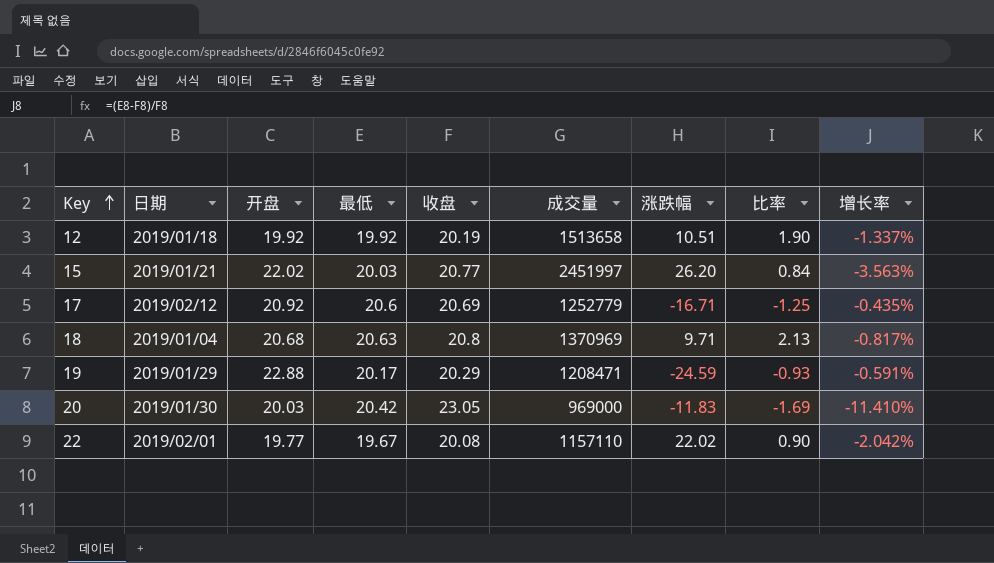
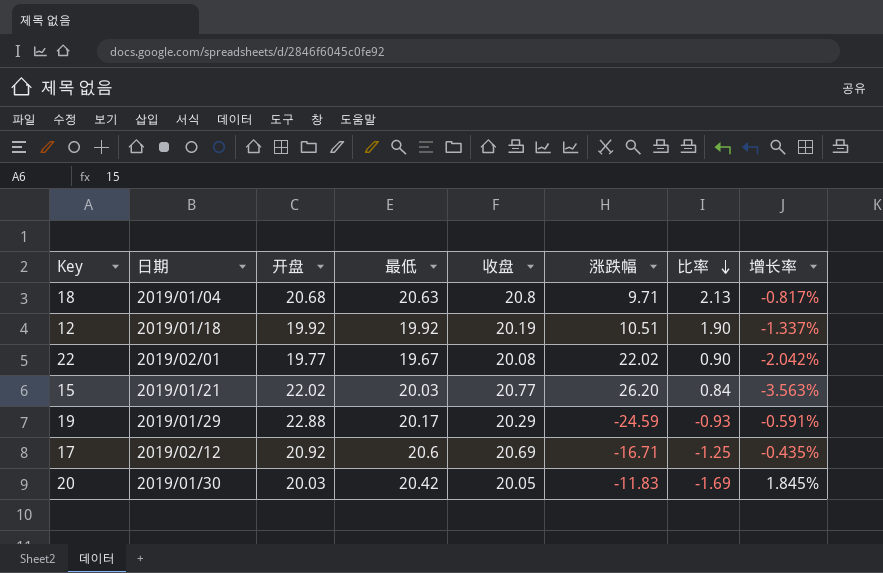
row order: Key ascending -> 比率 descending
column 成交量 | position: 6 -> none
20 | 收盘: 23.05 -> 20.05
20 | 增长率: -11.410% -> 1.845%

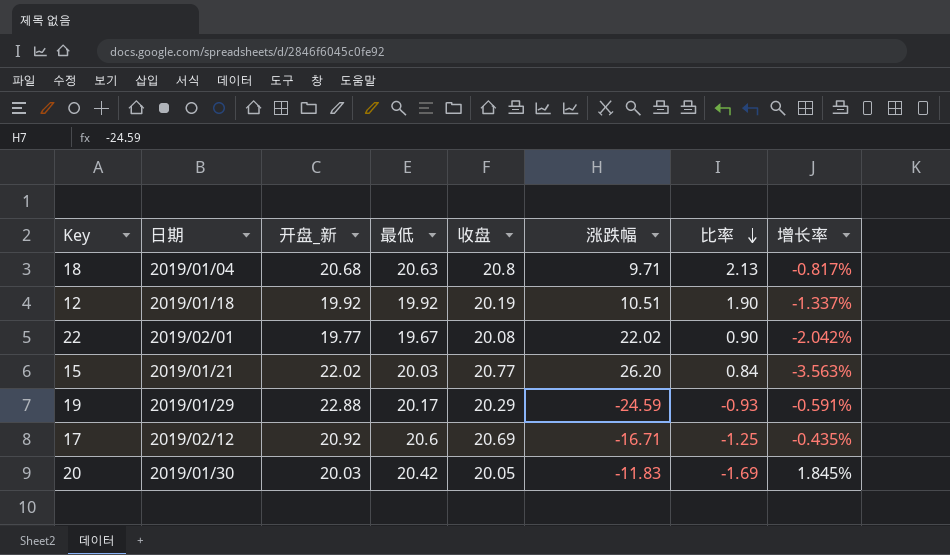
column name: 开盘 -> 开盘_新

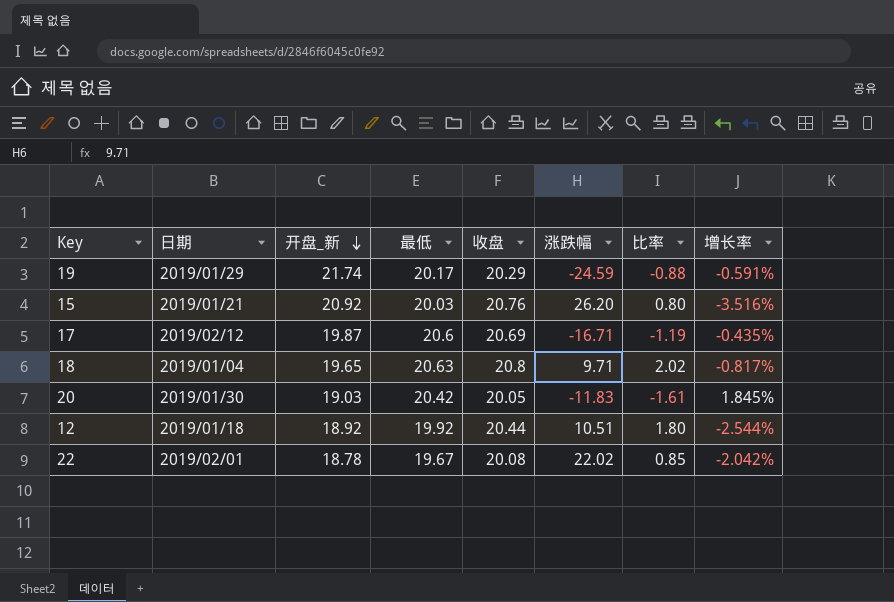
row order: 比率 descending -> 开盘_新 descending
19 | 开盘_新: 22.88 -> 21.74
19 | 比率: -0.93 -> -0.88
15 | 开盘_新: 22.02 -> 20.92
15 | 收盘: 20.77 -> 20.76
15 | 比率: 0.84 -> 0.80
15 | 增长率: -3.563% -> -3.516%
17 | 开盘_新: 20.92 -> 19.87
17 | 比率: -1.25 -> -1.19
18 | 开盘_新: 20.68 -> 19.65
18 | 比率: 2.13 -> 2.02
20 | 开盘_新: 20.03 -> 19.03
20 | 比率: -1.69 -> -1.61
12 | 开盘_新: 19.92 -> 18.92
12 | 收盘: 20.19 -> 20.44
12 | 比率: 1.90 -> 1.80
12 | 增长率: -1.337% -> -2.544%
22 | 开盘_新: 19.77 -> 18.78
22 | 比率: 0.90 -> 0.85

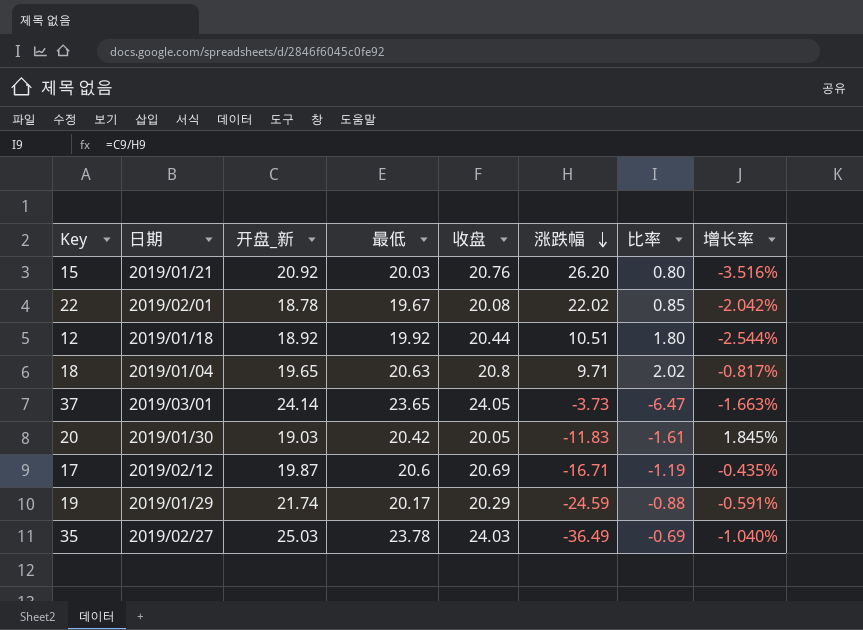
row order: 开盘_新 descending -> 涨跌幅 descending
row 37: none -> 2019/03/01 | 24.14 | 23.65 | 24.05 | -3.73 | -6.47 | -1.663%
row 35: none -> 2019/02/27 | 25.03 | 23.78 | 24.03 | -36.49 | -0.69 | -1.040%

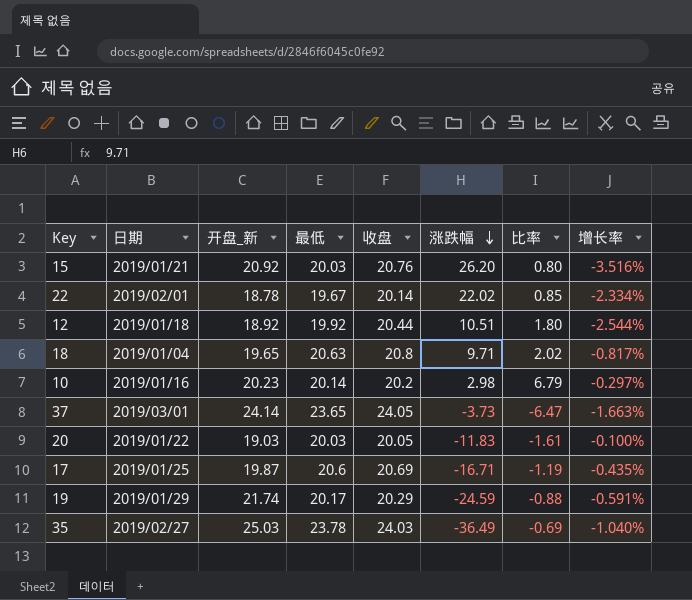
22 | 收盘: 20.08 -> 20.14
22 | 增长率: -2.042% -> -2.334%
row 10: none -> 2019/01/16 | 20.23 | 20.14 | 20.2 | 2.98 | 6.79 | -0.297%
20 | 日期: 2019/01/30 -> 2019/01/22
20 | 最低: 20.42 -> 20.03
20 | 增长率: 1.845% -> -0.100%
17 | 日期: 2019/02/12 -> 2019/01/25

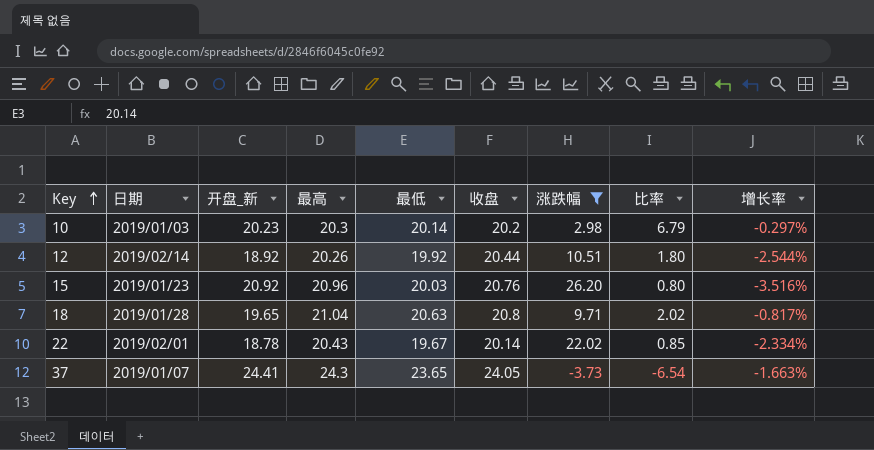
filter: none -> 涨跌幅 >= -3.73
row order: 涨跌幅 descending -> Key ascending
column 最高 | position: none -> 4
10 | 日期: 2019/01/16 -> 2019/01/03
12 | 日期: 2019/01/18 -> 2019/02/14
15 | 日期: 2019/01/21 -> 2019/01/23
18 | 日期: 2019/01/04 -> 2019/01/28
37 | 日期: 2019/03/01 -> 2019/01/07
37 | 开盘_新: 24.14 -> 24.41
37 | 比率: -6.47 -> -6.54

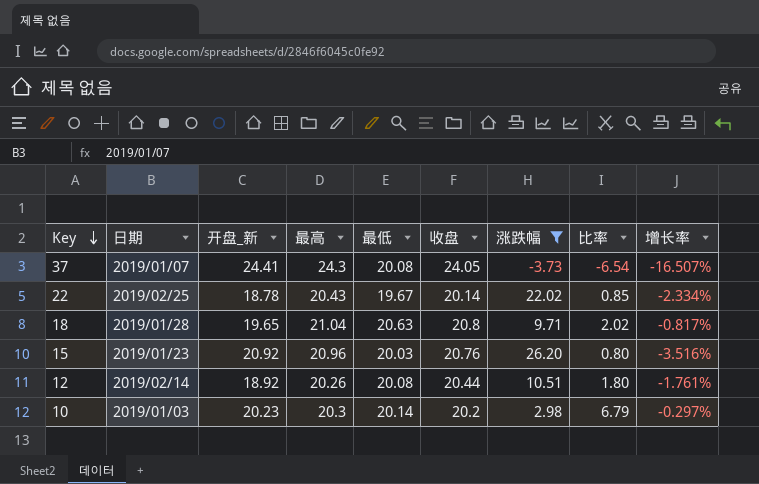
row order: Key ascending -> Key descending
37 | 最低: 23.65 -> 20.08
37 | 增长率: -1.663% -> -16.507%
22 | 日期: 2019/02/01 -> 2019/02/25
12 | 最低: 19.92 -> 20.08
12 | 增长率: -2.544% -> -1.761%

